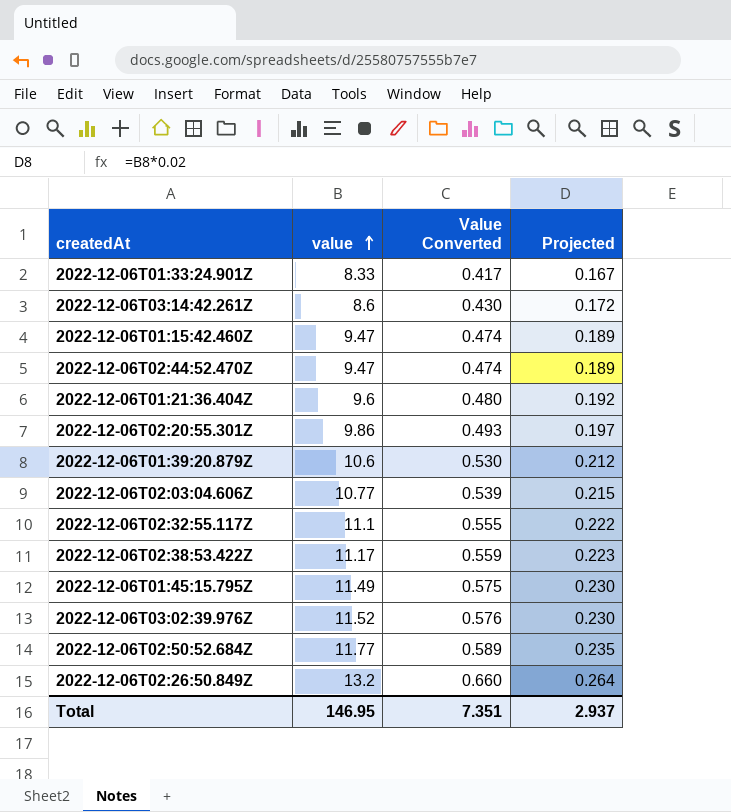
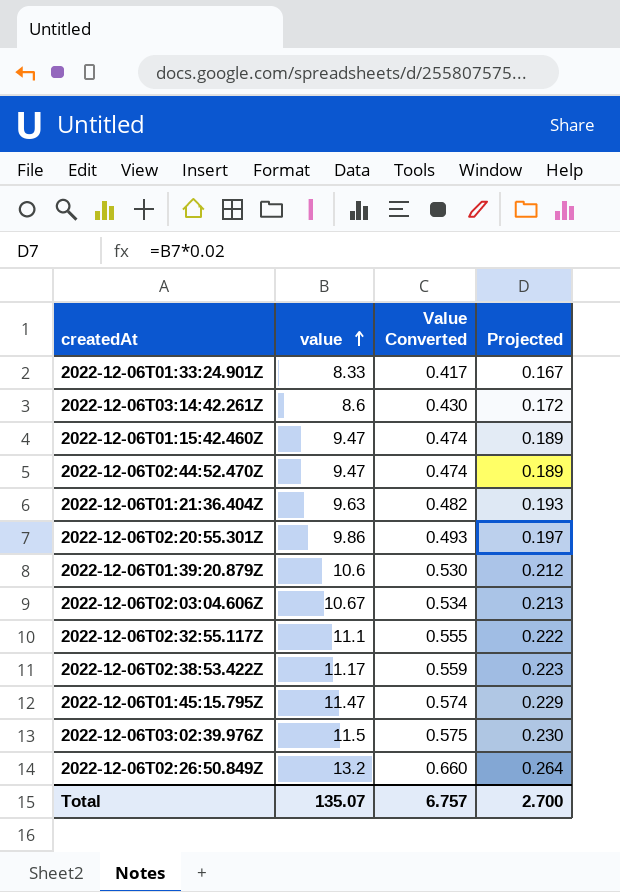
row 2022-12-06T02:50:52.684Z: 11.77 | 0.589 | 0.235 -> none
2022-12-06T01:21:36.404Z | value: 9.6 -> 9.63
2022-12-06T01:21:36.404Z | Value Converted: 0.480 -> 0.482
2022-12-06T01:21:36.404Z | Projected: 0.192 -> 0.193
2022-12-06T02:03:04.606Z | value: 10.77 -> 10.67
2022-12-06T02:03:04.606Z | Value Converted: 0.539 -> 0.534
2022-12-06T02:03:04.606Z | Projected: 0.215 -> 0.213
2022-12-06T01:45:15.795Z | value: 11.49 -> 11.47
2022-12-06T01:45:15.795Z | Value Converted: 0.575 -> 0.574
2022-12-06T01:45:15.795Z | Projected: 0.230 -> 0.229
2022-12-06T03:02:39.976Z | value: 11.52 -> 11.5
2022-12-06T03:02:39.976Z | Value Converted: 0.576 -> 0.575
Total | value: 146.95 -> 135.07
Total | Value Converted: 7.351 -> 6.757
Total | Projected: 2.937 -> 2.700

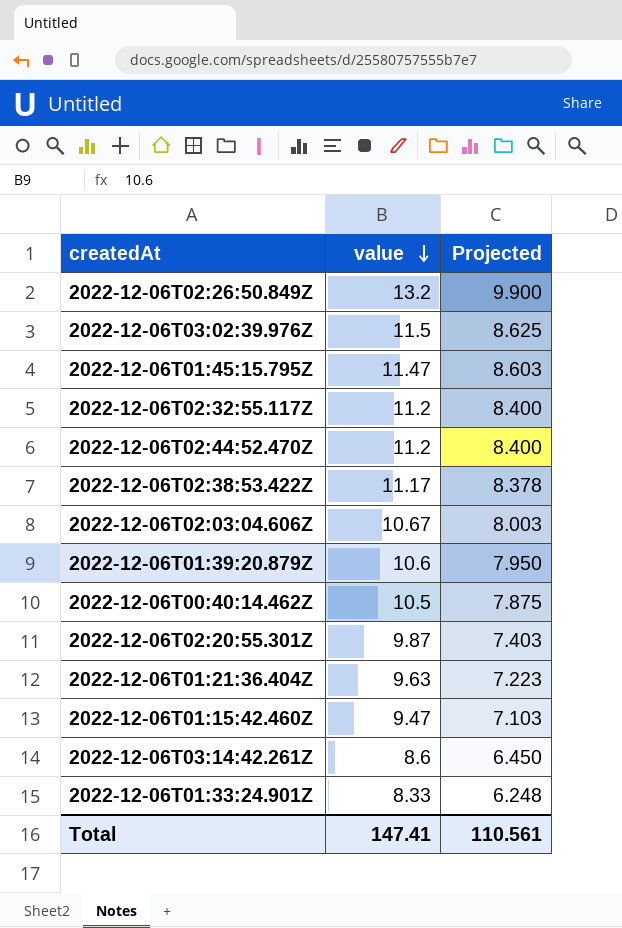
row order: value ascending -> value descending
column Value Converted | formula: [value] * 0.05 -> none
column Projected | formula: [value] * 0.02 -> [value] * 0.75
2022-12-06T02:32:55.117Z | value: 11.1 -> 11.2
2022-12-06T02:44:52.470Z | value: 9.47 -> 11.2
row 2022-12-06T00:40:14.462Z: none -> 10.5 | 7.875
2022-12-06T02:20:55.301Z | value: 9.86 -> 9.87
Total | value: 135.07 -> 147.41
Total | Projected: 2.700 -> 110.561

